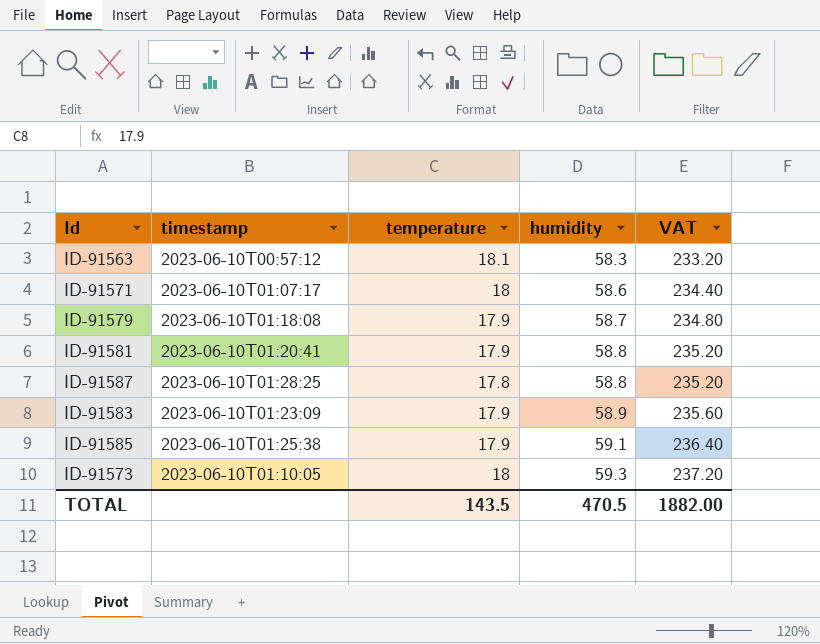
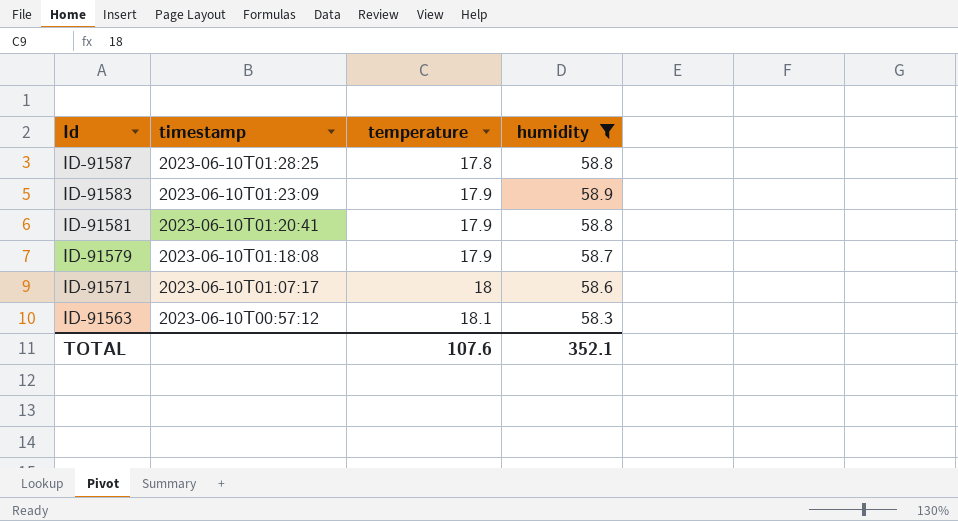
filter: none -> humidity <= 58.9
row order: humidity ascending -> Id descending
column VAT | formula: [humidity] * 4 -> none
TOTAL | temperature: 143.5 -> 107.6
TOTAL | humidity: 470.5 -> 352.1

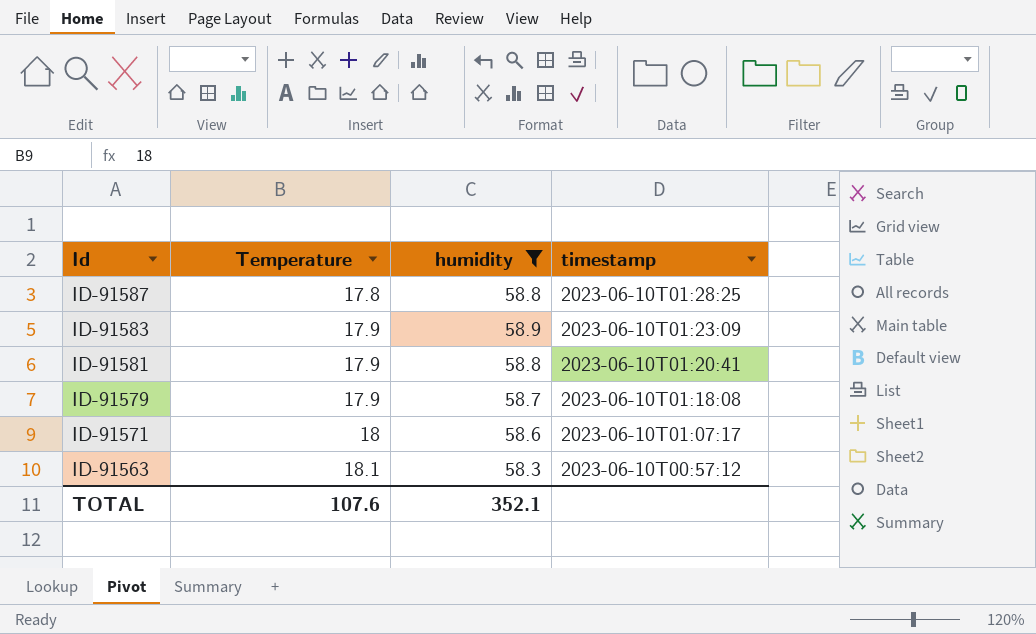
column name: temperature -> Temperature
column timestamp | position: 2 -> 4

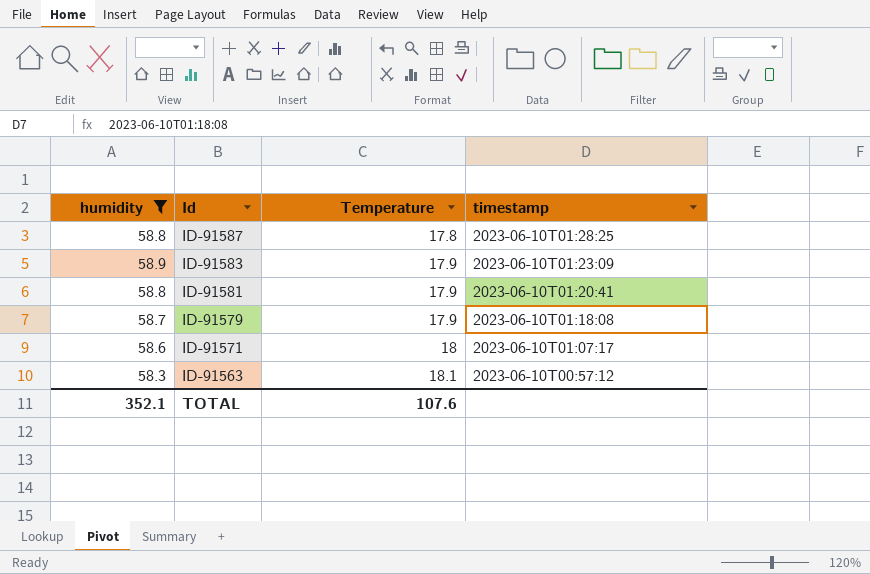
column humidity | position: 3 -> 1

